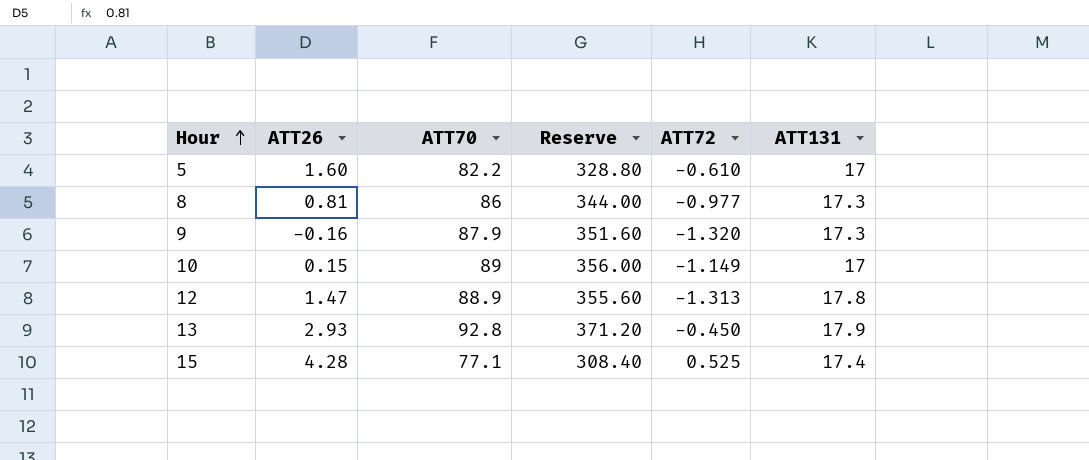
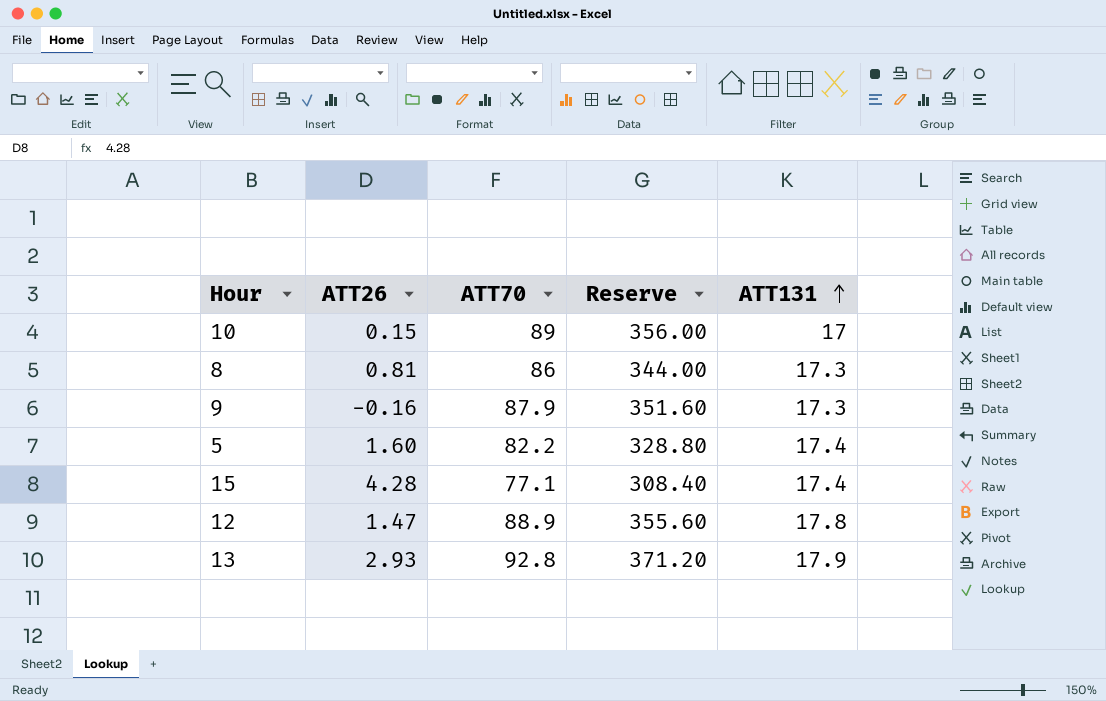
row order: Hour ascending -> ATT131 ascending
column ATT72 | position: 5 -> none
5 | ATT131: 17 -> 17.4

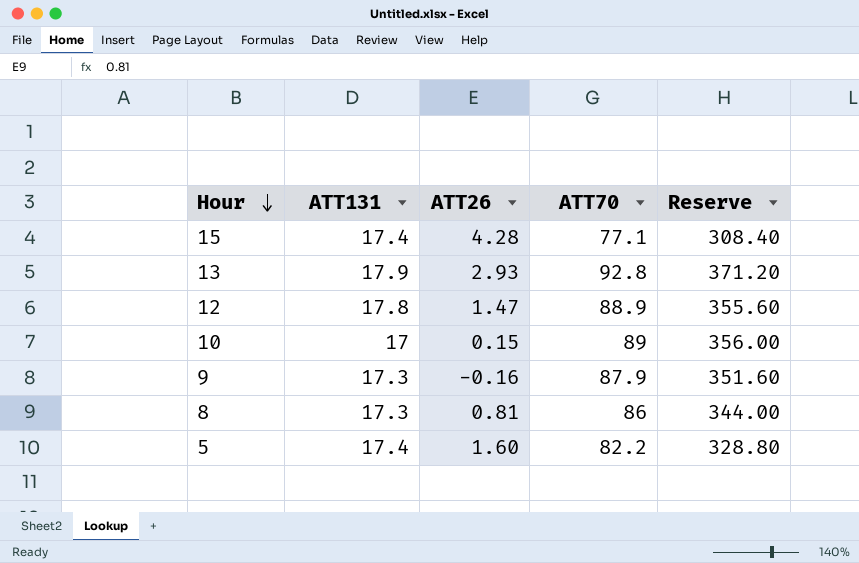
row order: ATT131 ascending -> Hour descending
column ATT131 | position: 5 -> 2

